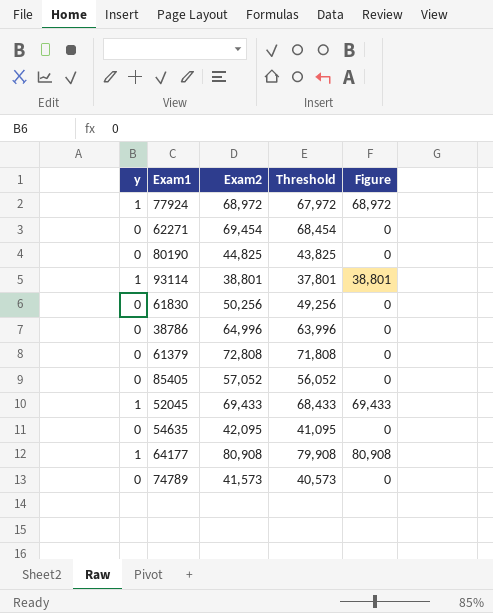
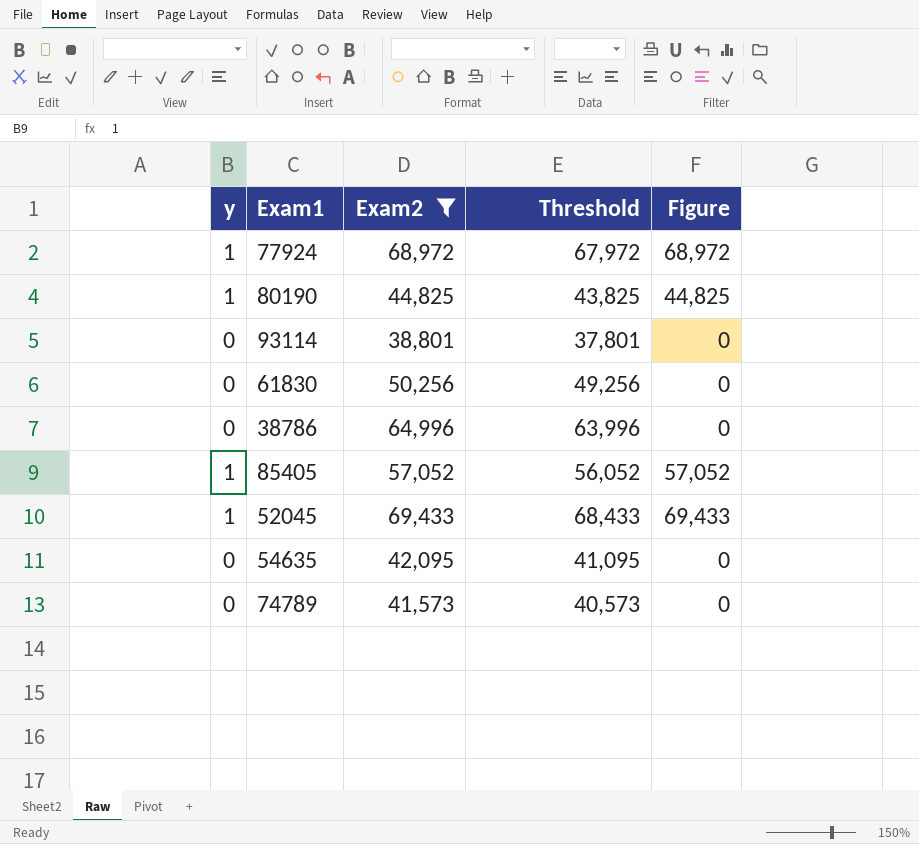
filter: none -> Exam2 <= 69,433
80190 | y: 0 -> 1
80190 | Figure: 0 -> 44,825
93114 | y: 1 -> 0
93114 | Figure: 38,801 -> 0
85405 | y: 0 -> 1
85405 | Figure: 0 -> 57,052

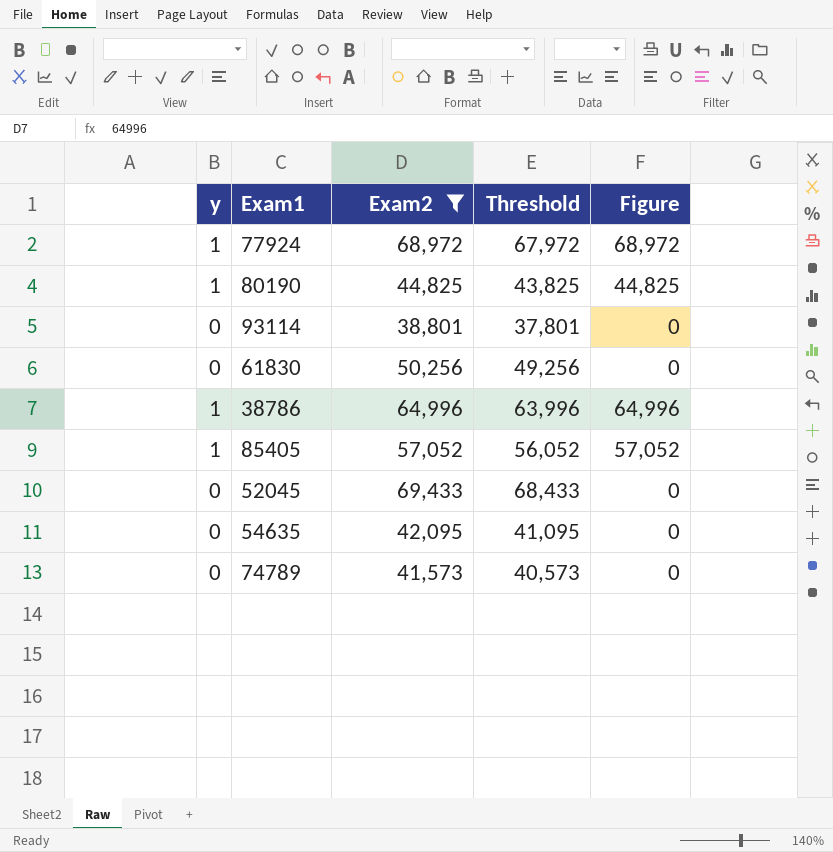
38786 | y: 0 -> 1
38786 | Figure: 0 -> 64,996
52045 | y: 1 -> 0
52045 | Figure: 69,433 -> 0

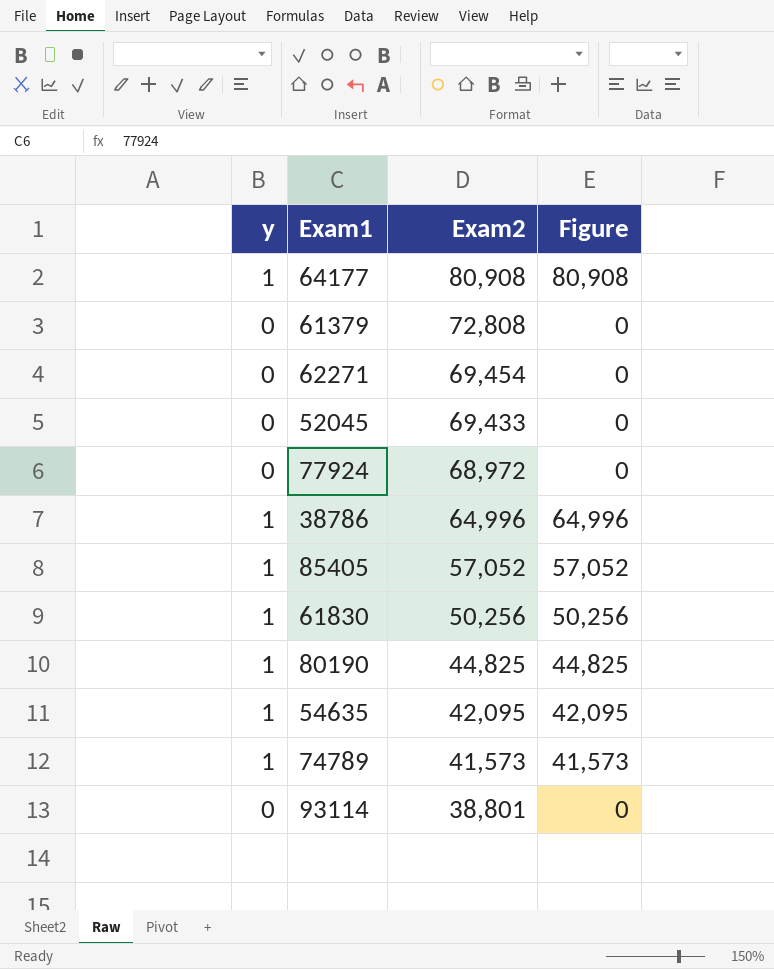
filter: Exam2 <= 69,433 -> none
row order: none -> Exam2 descending
column Threshold | formula: [Exam2] - 1000 -> none
77924 | y: 1 -> 0
77924 | Figure: 68,972 -> 0
61830 | y: 0 -> 1
61830 | Figure: 0 -> 50,256
54635 | y: 0 -> 1
54635 | Figure: 0 -> 42,095
74789 | y: 0 -> 1
74789 | Figure: 0 -> 41,573

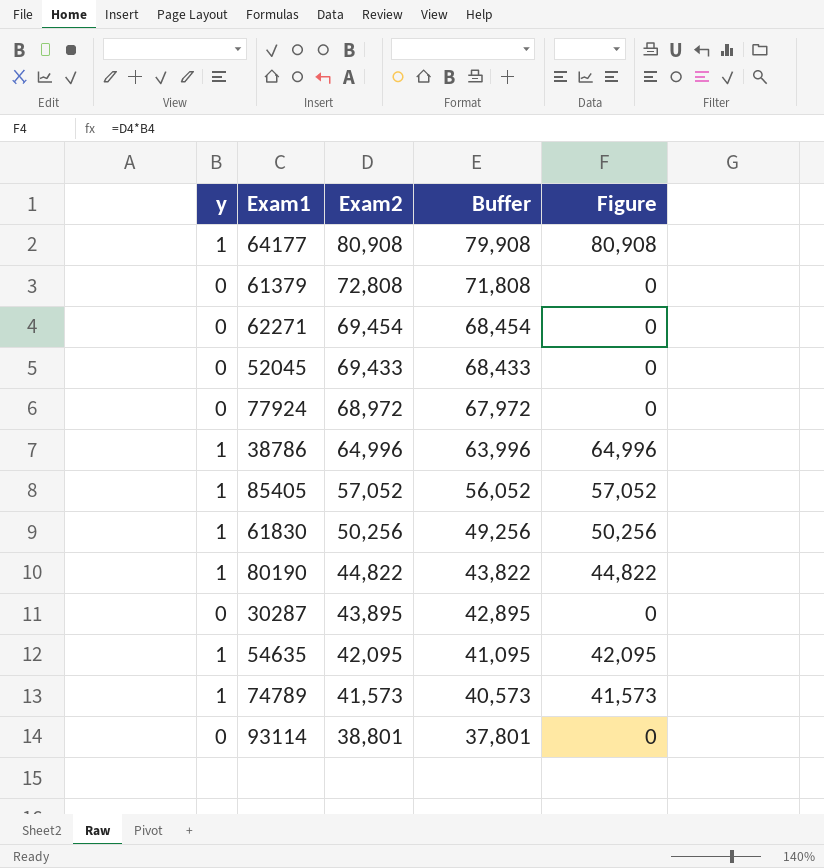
column Buffer | formula: none -> [Exam2] - 1000
80190 | Exam2: 44,825 -> 44,822
80190 | Figure: 44,825 -> 44,822
row 30287: none -> 0 | 43,895 | 42,895 | 0

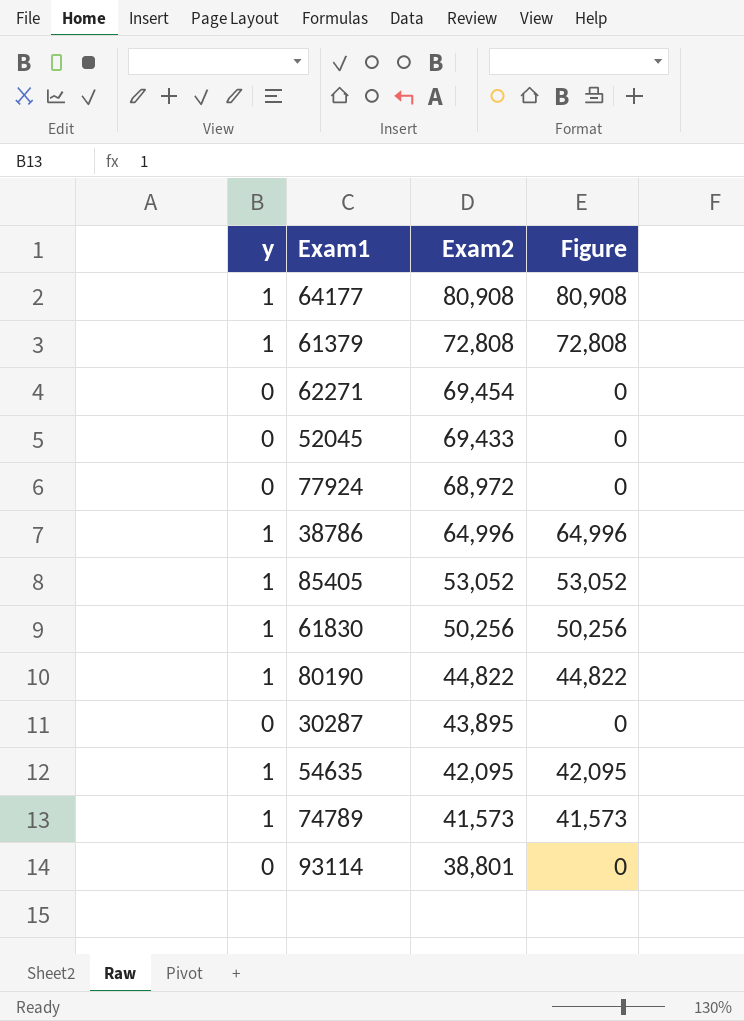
column Buffer | formula: [Exam2] - 1000 -> none
61379 | y: 0 -> 1
61379 | Figure: 0 -> 72,808
85405 | Exam2: 57,052 -> 53,052
85405 | Figure: 57,052 -> 53,052

